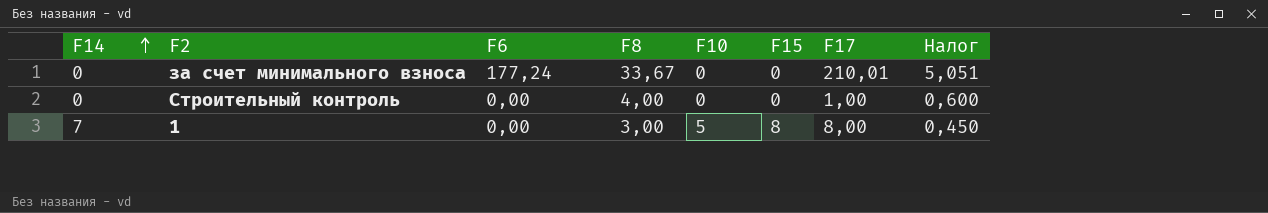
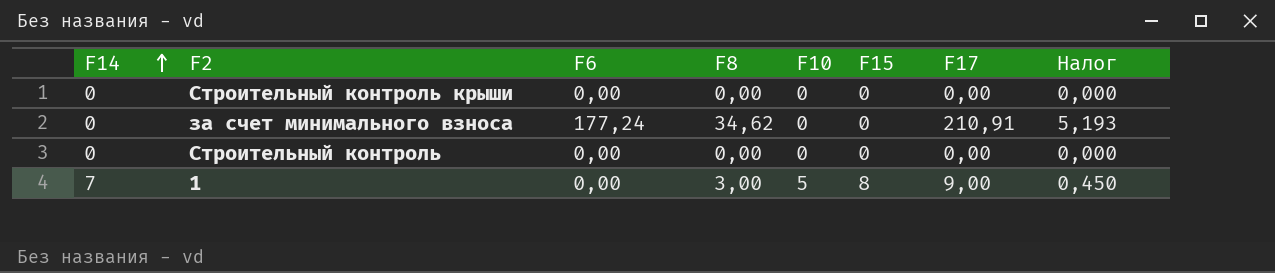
row Строительный контроль крыши: none -> 0 | 0,00 | 0,00 | 0 | 0 | 0,00 | 0,000
за счет минимального взноса | F8: 33,67 -> 34,62
за счет минимального взноса | F17: 210,01 -> 210,91
за счет минимального взноса | Налог: 5,051 -> 5,193
Строительный контроль | F8: 4,00 -> 0,00
Строительный контроль | F17: 1,00 -> 0,00
Строительный контроль | Налог: 0,600 -> 0,000
1 | F17: 8,00 -> 9,00

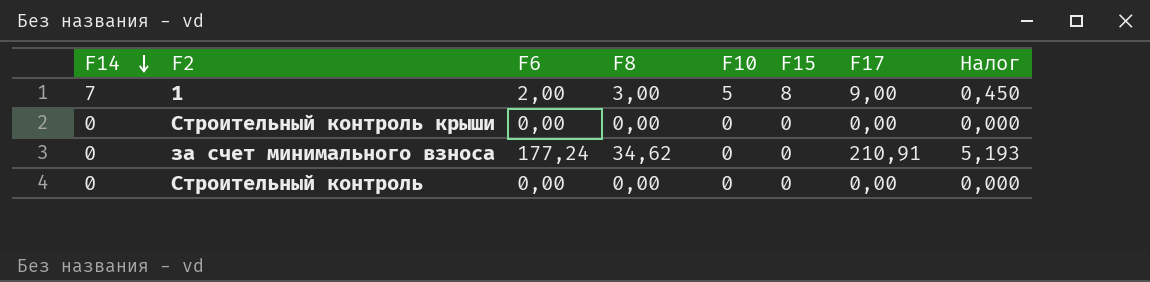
row order: F14 ascending -> F14 descending
1 | F6: 0,00 -> 2,00

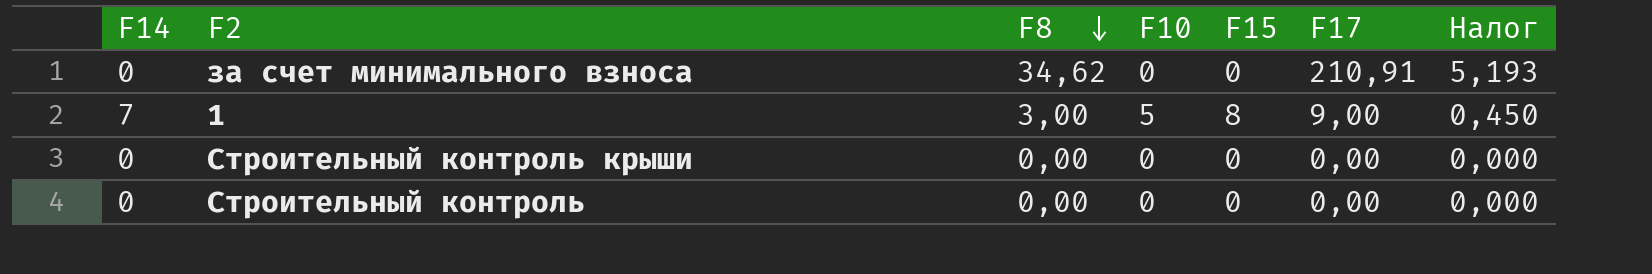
row order: F14 descending -> F8 descending
column F6 | position: 3 -> none

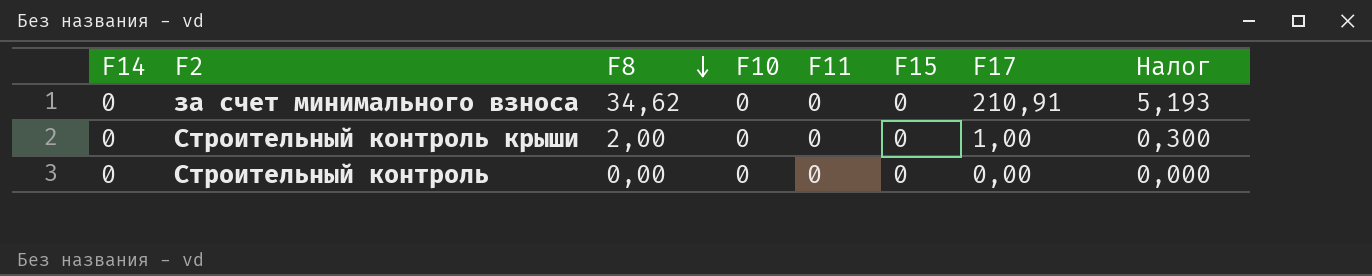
column F11 | position: none -> 5
row 1: 7 | 3,00 | 5 | 8 | 9,00 | 0,450 -> none
Строительный контроль крыши | F8: 0,00 -> 2,00
Строительный контроль крыши | F17: 0,00 -> 1,00
Строительный контроль крыши | Налог: 0,000 -> 0,300

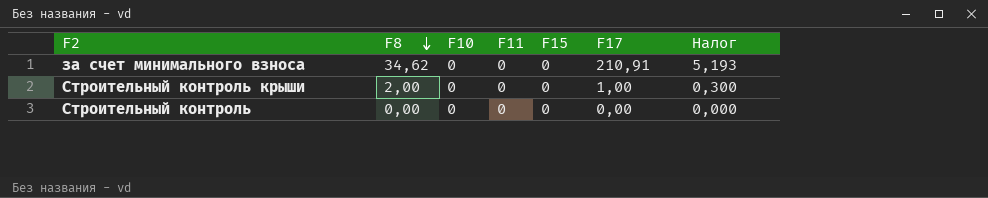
column F14 | position: 1 -> none

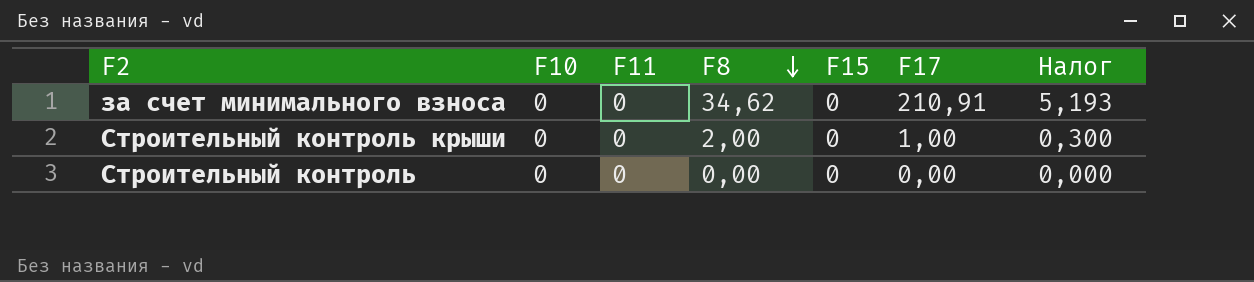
column F8 | position: 2 -> 4

